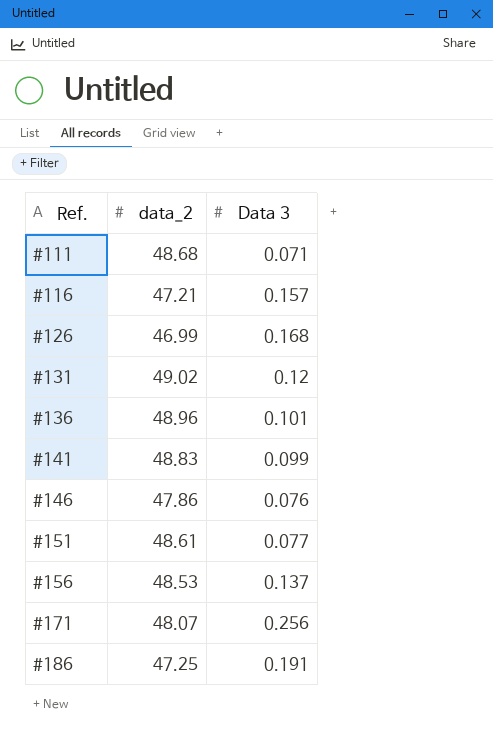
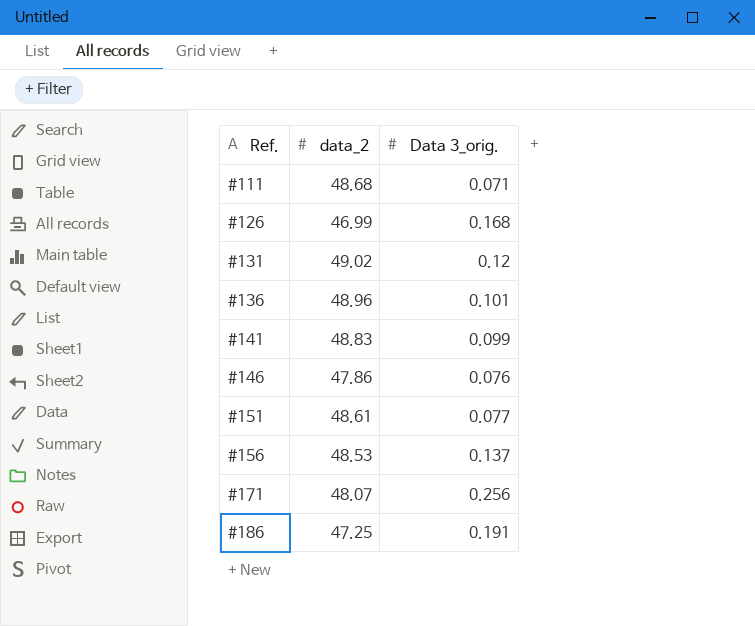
column name: Data 3 -> Data 3_orig.
row #116: 47.21 | 0.157 -> none

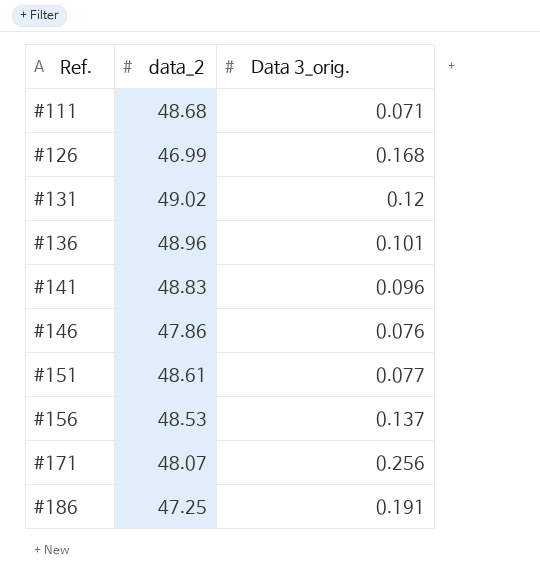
#141 | Data 3_orig.: 0.099 -> 0.096

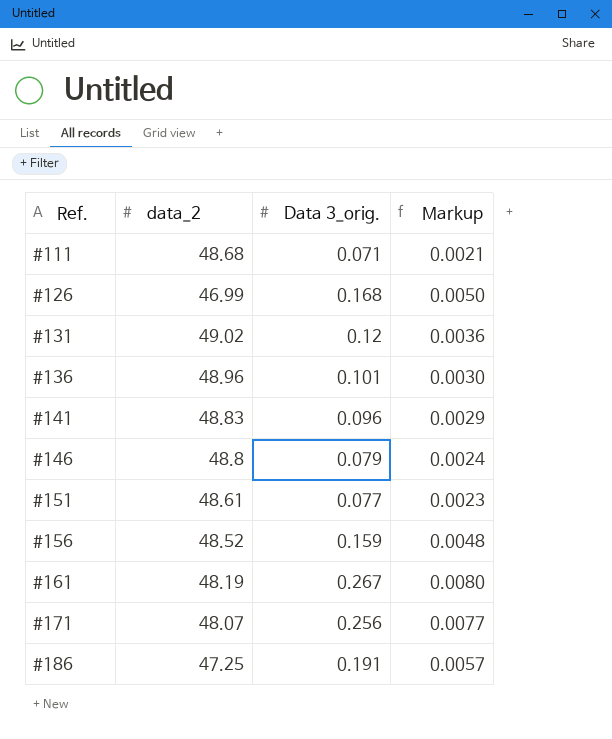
column Markup | formula: none -> [Data 3_orig.] * 0.03
#146 | data_2: 47.86 -> 48.8
#146 | Data 3_orig.: 0.076 -> 0.079
#156 | data_2: 48.53 -> 48.52
#156 | Data 3_orig.: 0.137 -> 0.159
row #161: none -> 48.19 | 0.267 | 0.0080

